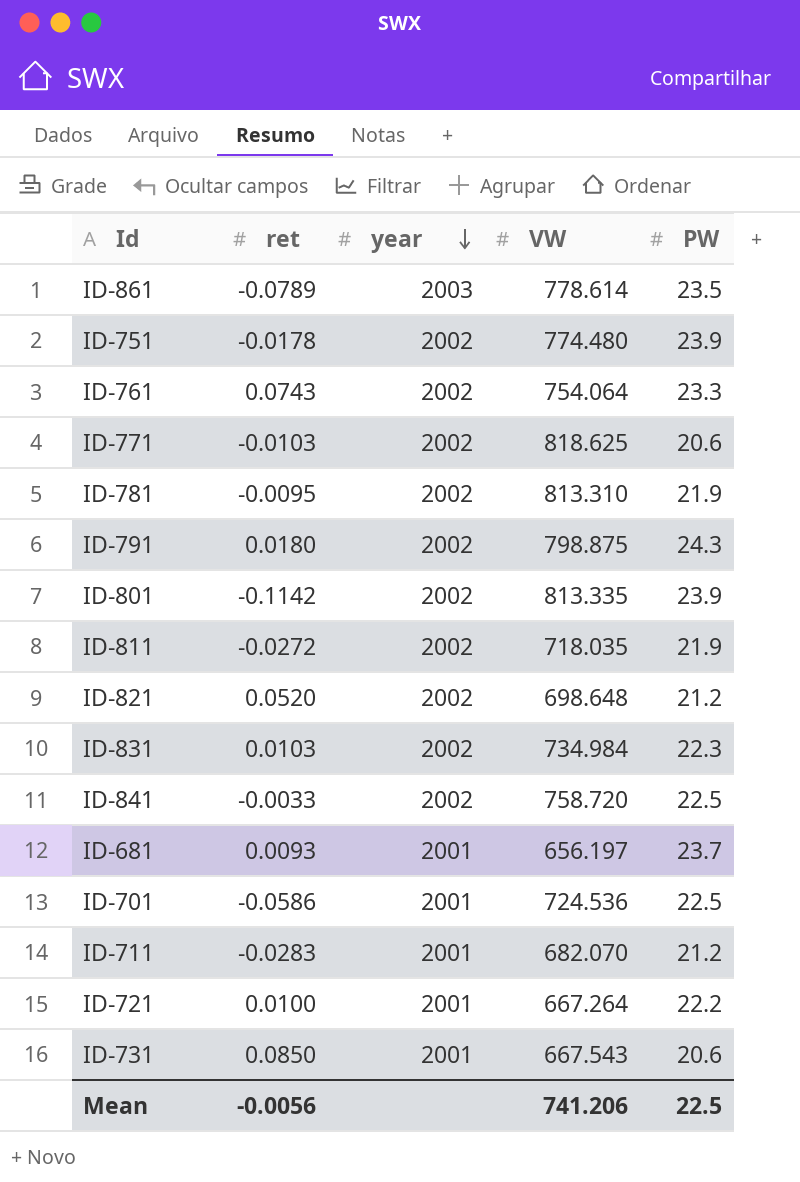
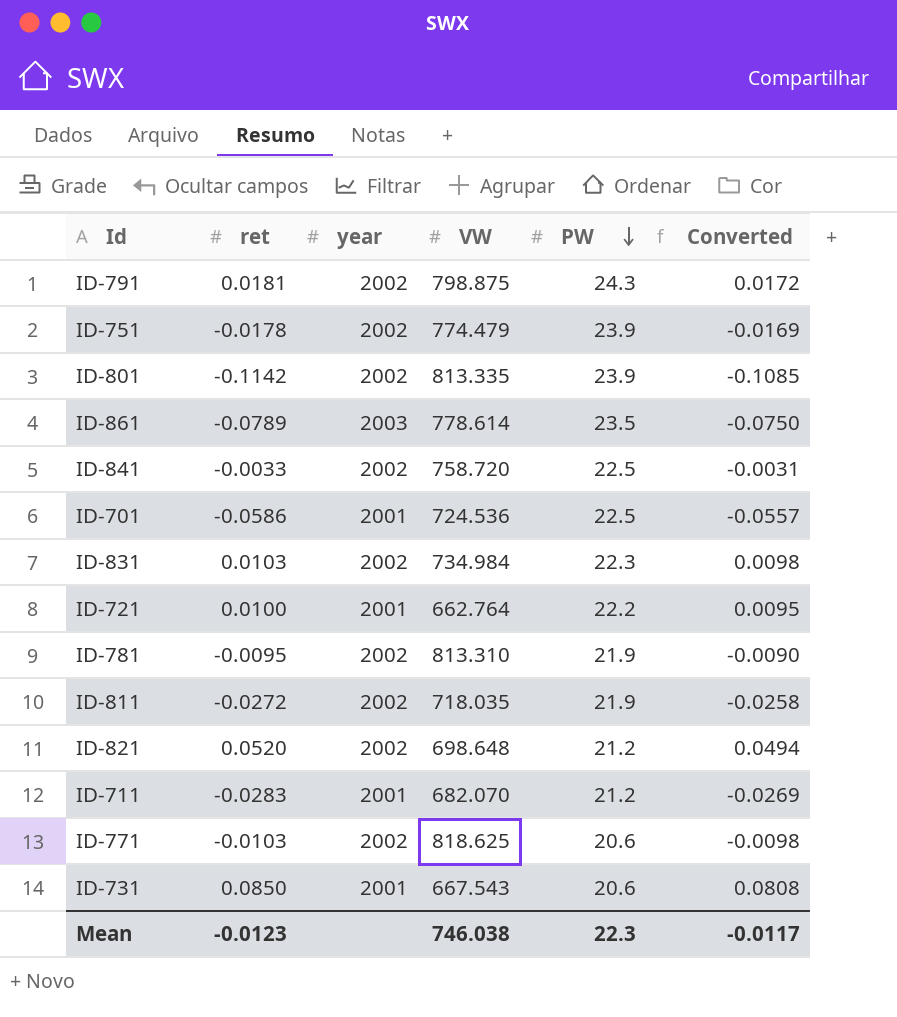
row order: year descending -> PW descending
column Converted | formula: none -> [ret] * 0.95
row ID-761: 0.0743 | 2002 | 754.064 | 23.3 -> none
row ID-681: 0.0093 | 2001 | 656.197 | 23.7 -> none
ID-791 | ret: 0.0180 -> 0.0181
ID-751 | VW: 774.480 -> 774.479
ID-721 | VW: 667.264 -> 662.764
Mean | ret: -0.0056 -> -0.0123
Mean | VW: 741.206 -> 746.038
Mean | PW: 22.5 -> 22.3

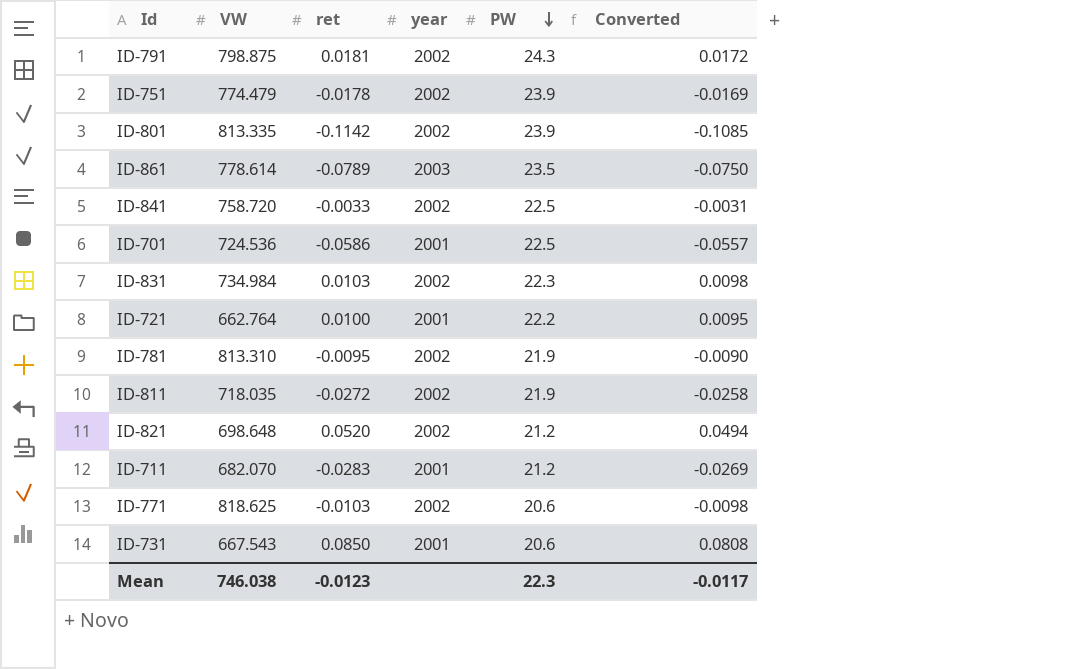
column VW | position: 4 -> 2

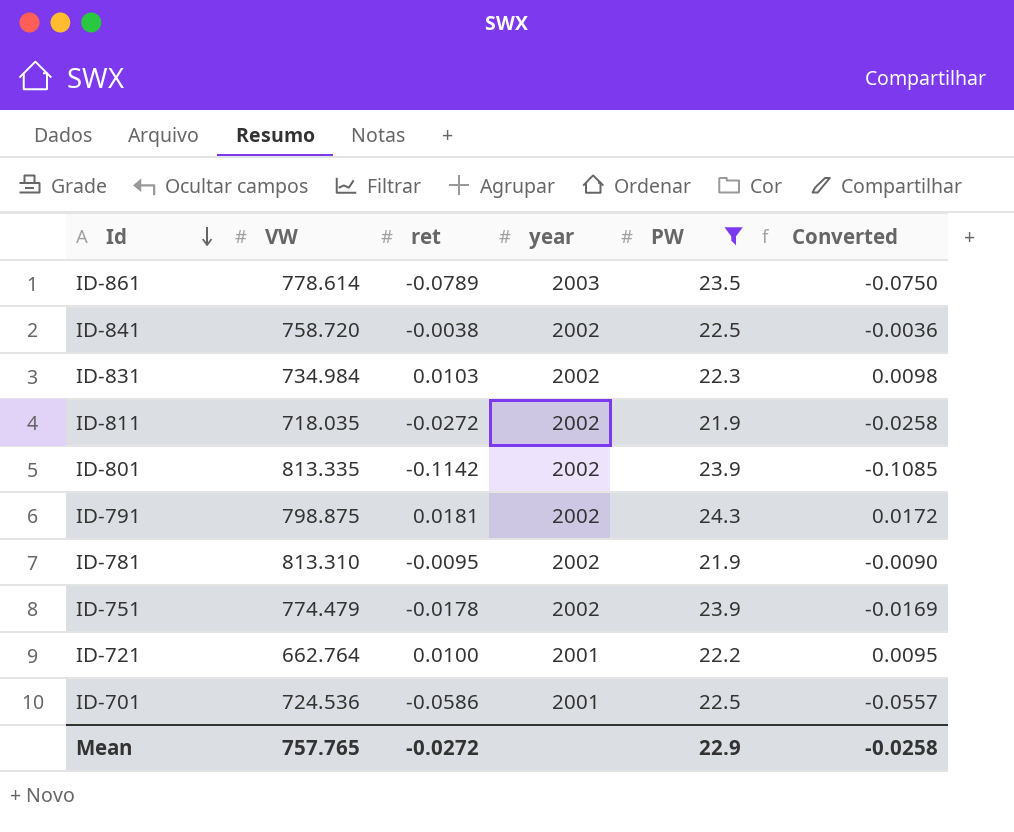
filter: none -> PW >= 21.9
row order: PW descending -> Id descending
ID-841 | ret: -0.0033 -> -0.0038
ID-841 | Converted: -0.0031 -> -0.0036
Mean | VW: 746.038 -> 757.765
Mean | ret: -0.0123 -> -0.0272
Mean | PW: 22.3 -> 22.9
Mean | Converted: -0.0117 -> -0.0258

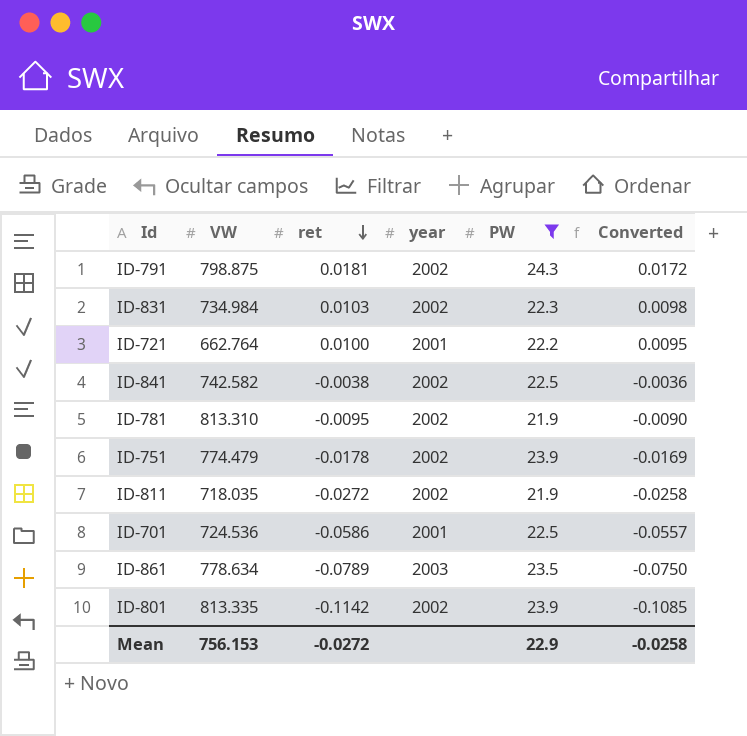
row order: Id descending -> ret descending
ID-841 | VW: 758.720 -> 742.582
ID-861 | VW: 778.614 -> 778.634
Mean | VW: 757.765 -> 756.153

